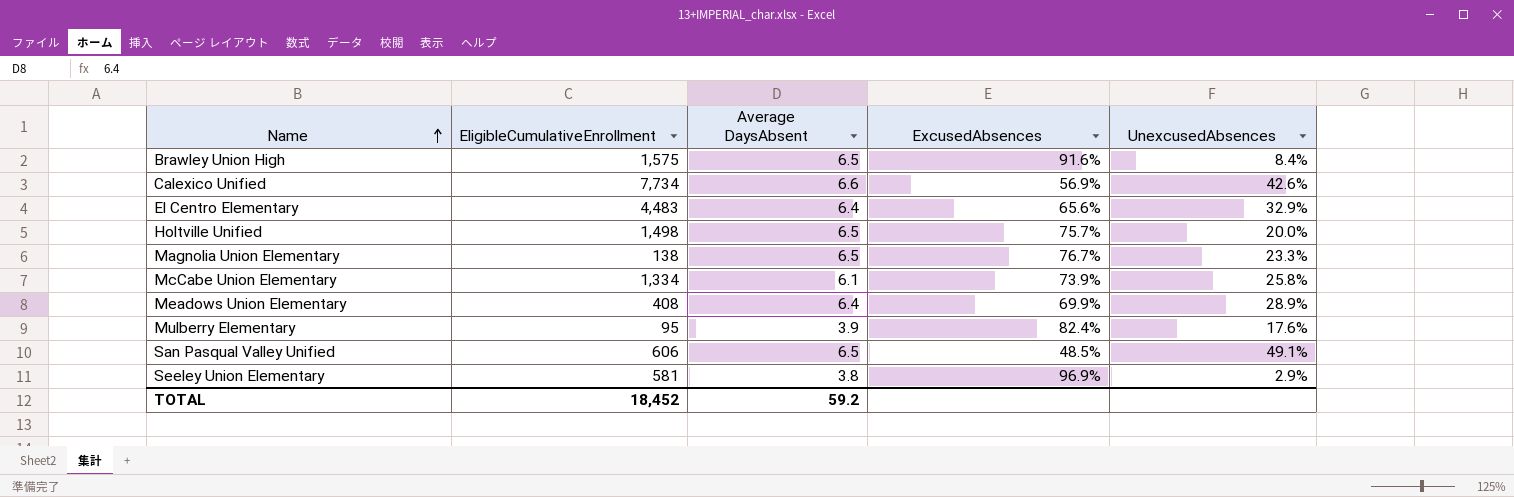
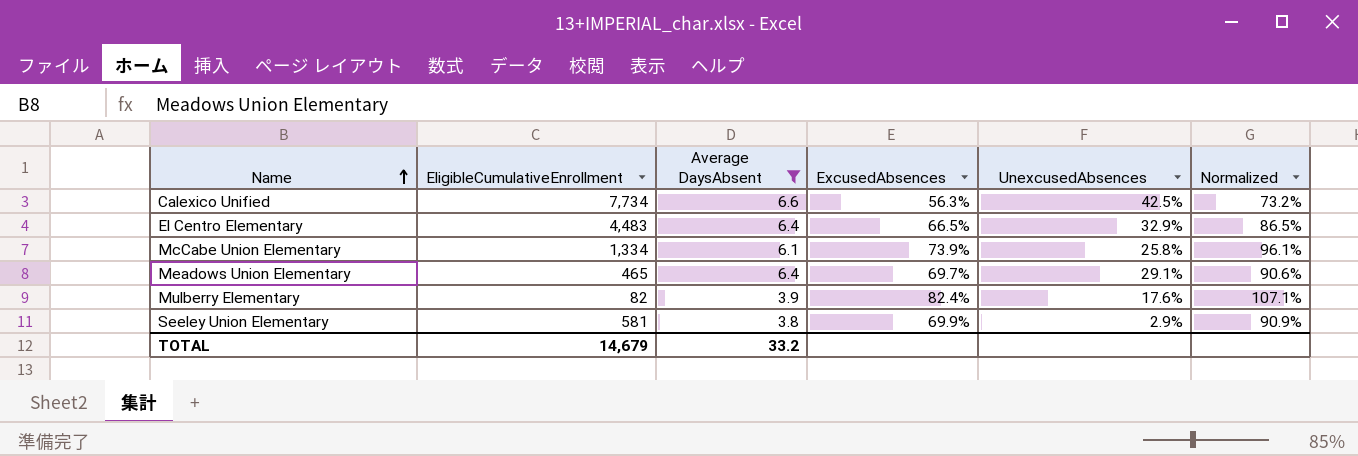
filter: none -> Average DaysAbsent != 6.5
column Normalized | formula: none -> [ExcusedAbsences] * 1.3
Calexico Unified | ExcusedAbsences: 56.9% -> 56.3%
Calexico Unified | UnexcusedAbsences: 42.6% -> 42.5%
El Centro Elementary | ExcusedAbsences: 65.6% -> 66.5%
Meadows Union Elementary | EligibleCumulativeEnrollment: 408 -> 465
Meadows Union Elementary | ExcusedAbsences: 69.9% -> 69.7%
Meadows Union Elementary | UnexcusedAbsences: 28.9% -> 29.1%
Mulberry Elementary | EligibleCumulativeEnrollment: 95 -> 82
Seeley Union Elementary | ExcusedAbsences: 96.9% -> 69.9%
TOTAL | EligibleCumulativeEnrollment: 18,452 -> 14,679
TOTAL | Average DaysAbsent: 59.2 -> 33.2

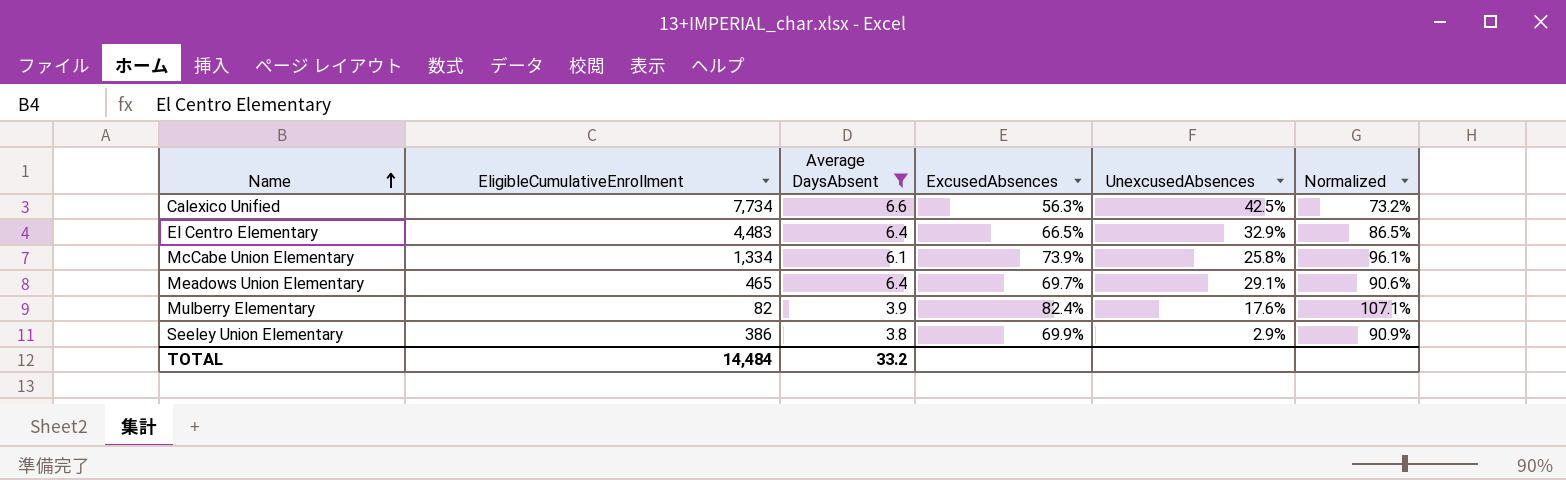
Seeley Union Elementary | EligibleCumulativeEnrollment: 581 -> 386
TOTAL | EligibleCumulativeEnrollment: 14,679 -> 14,484

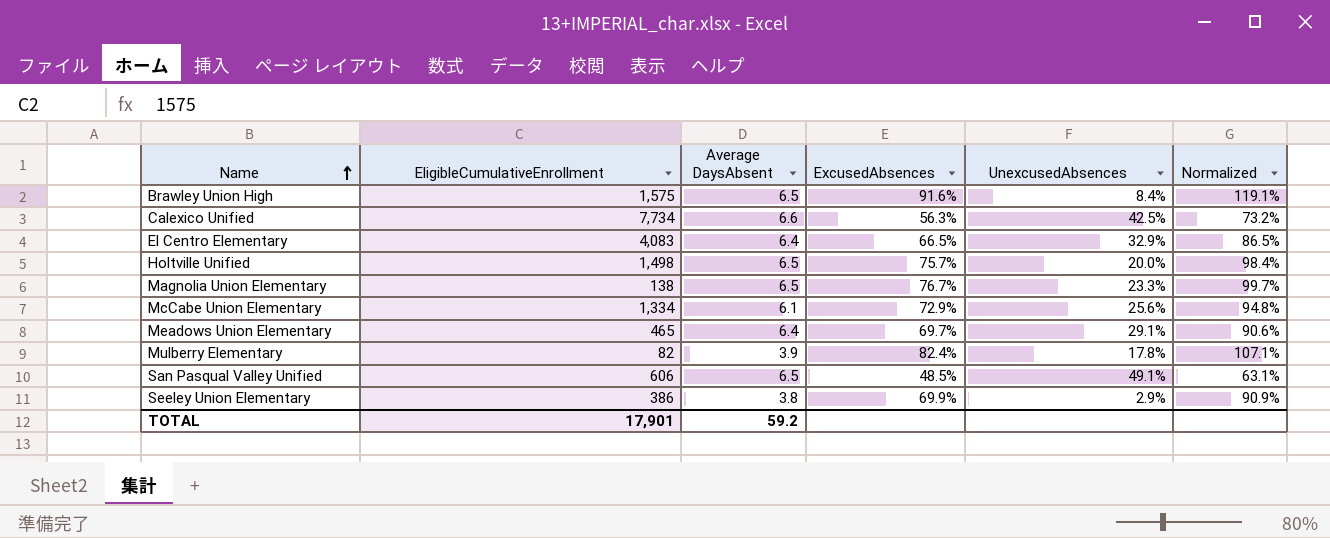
filter: Average DaysAbsent != 6.5 -> none
El Centro Elementary | EligibleCumulativeEnrollment: 4,483 -> 4,083
McCabe Union Elementary | ExcusedAbsences: 73.9% -> 72.9%
McCabe Union Elementary | UnexcusedAbsences: 25.8% -> 25.6%
McCabe Union Elementary | Normalized: 96.1% -> 94.8%
Mulberry Elementary | UnexcusedAbsences: 17.6% -> 17.8%
TOTAL | EligibleCumulativeEnrollment: 14,484 -> 17,901
TOTAL | Average DaysAbsent: 33.2 -> 59.2

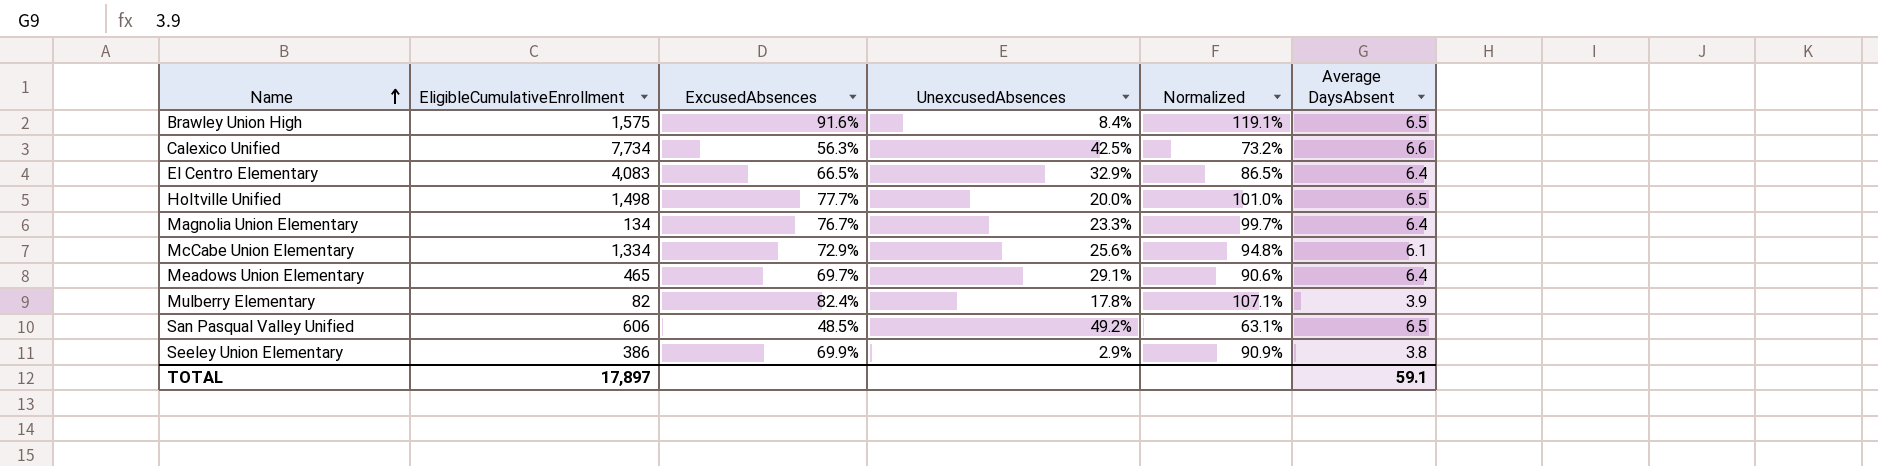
column Average DaysAbsent | position: 3 -> 6
Holtville Unified | ExcusedAbsences: 75.7% -> 77.7%
Holtville Unified | Normalized: 98.4% -> 101.0%
Magnolia Union Elementary | EligibleCumulativeEnrollment: 138 -> 134
Magnolia Union Elementary | Average DaysAbsent: 6.5 -> 6.4
San Pasqual Valley Unified | UnexcusedAbsences: 49.1% -> 49.2%
TOTAL | EligibleCumulativeEnrollment: 17,901 -> 17,897
TOTAL | Average DaysAbsent: 59.2 -> 59.1

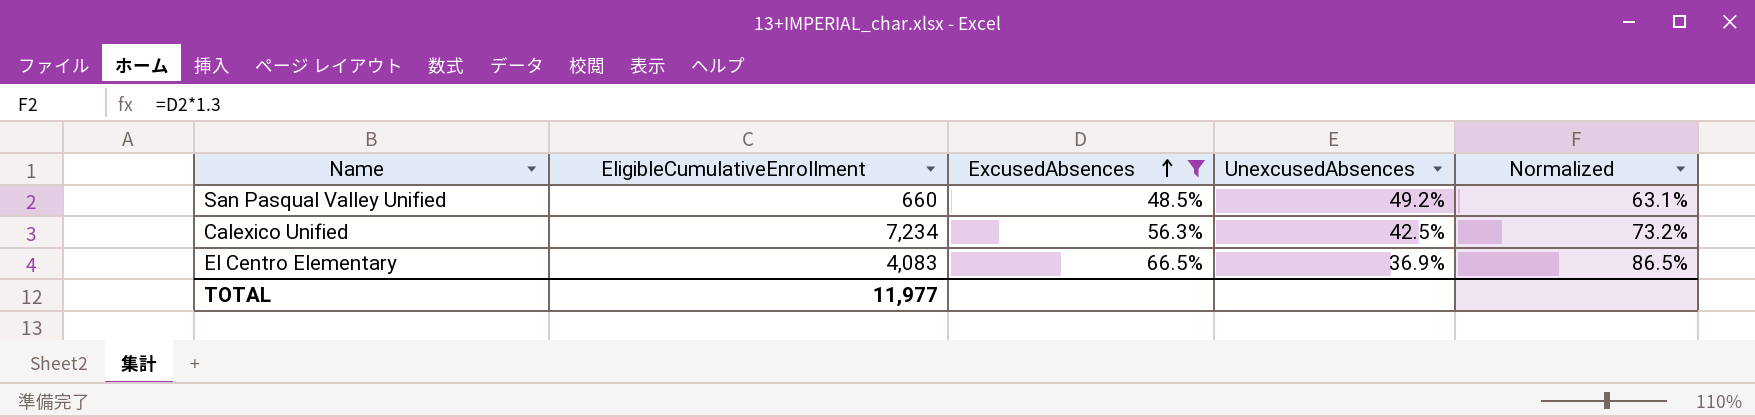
filter: none -> ExcusedAbsences <= 66.5%
row order: Name ascending -> ExcusedAbsences ascending
column Average DaysAbsent | position: 6 -> none
San Pasqual Valley Unified | EligibleCumulativeEnrollment: 606 -> 660
Calexico Unified | EligibleCumulativeEnrollment: 7,734 -> 7,234
El Centro Elementary | UnexcusedAbsences: 32.9% -> 36.9%
TOTAL | EligibleCumulativeEnrollment: 17,897 -> 11,977

